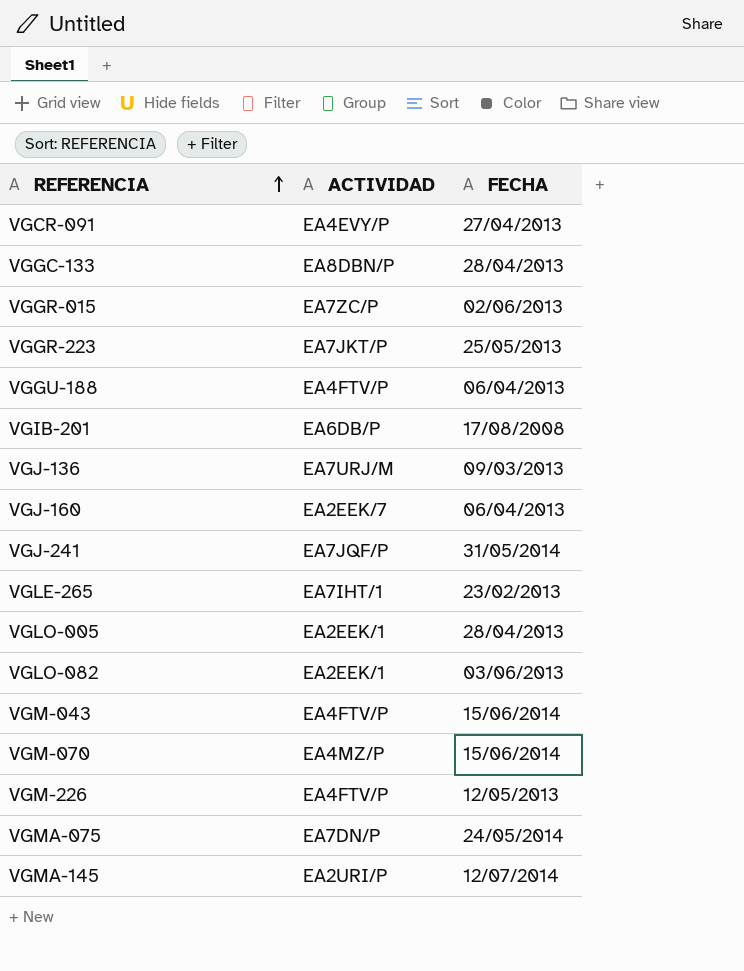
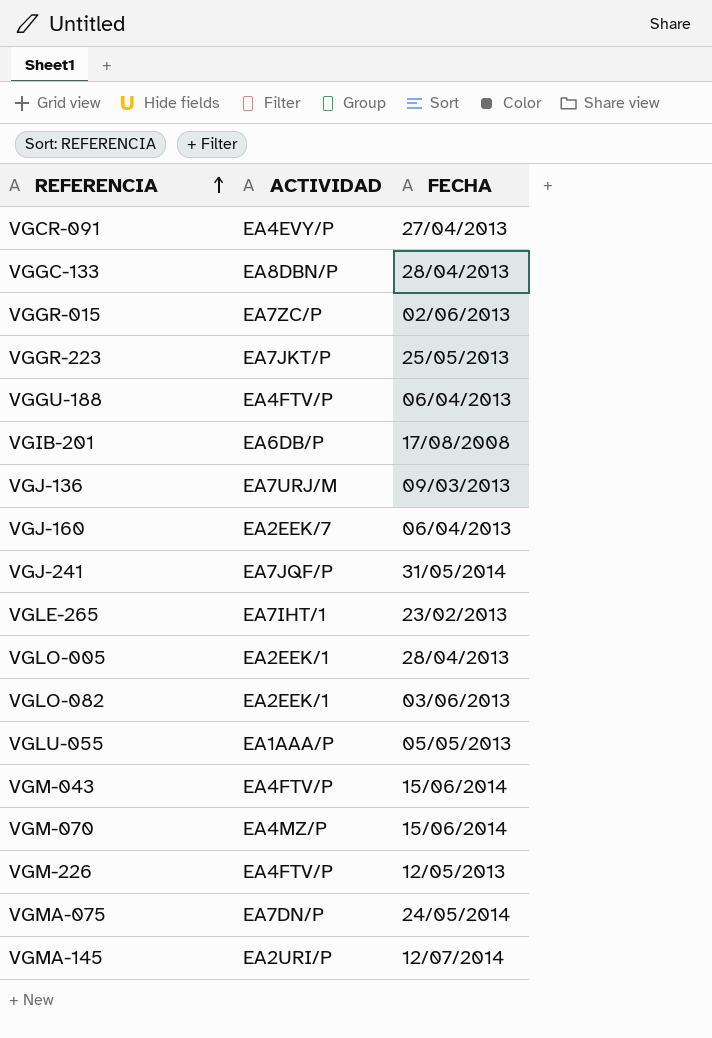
row VGLU-055: none -> EA1AAA/P | 05/05/2013

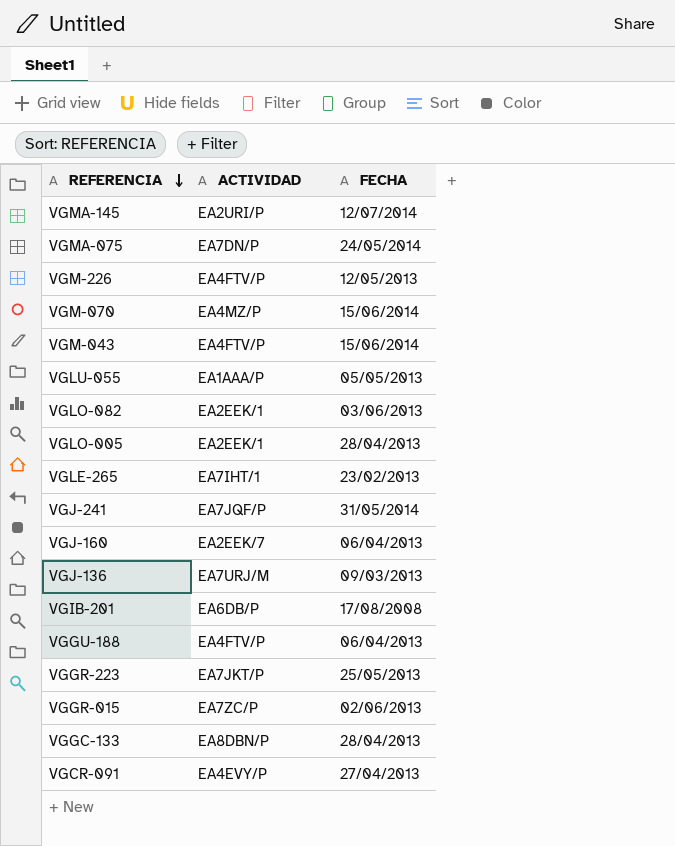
row order: REFERENCIA ascending -> REFERENCIA descending

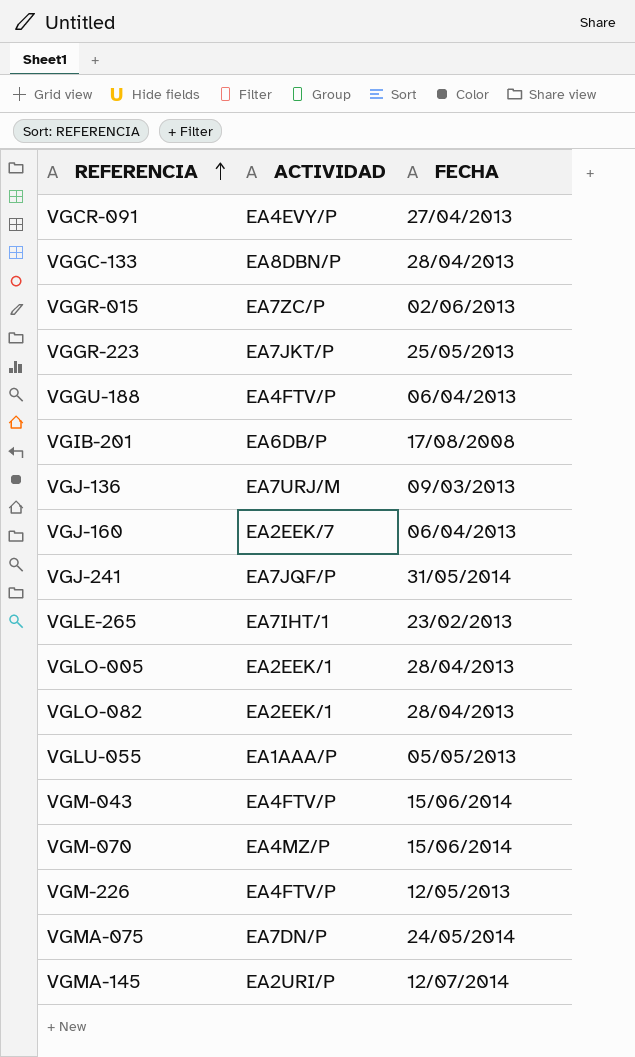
row order: REFERENCIA descending -> REFERENCIA ascending
VGLO-082 | FECHA: 03/06/2013 -> 28/04/2013

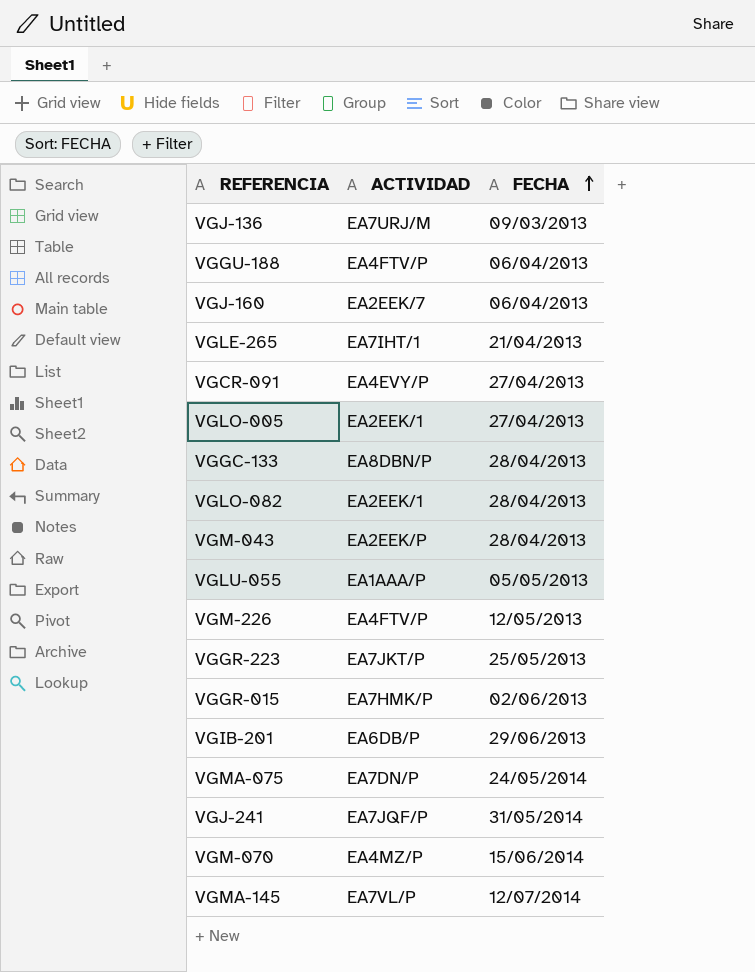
row order: REFERENCIA ascending -> FECHA ascending
VGLE-265 | FECHA: 23/02/2013 -> 21/04/2013
VGLO-005 | FECHA: 28/04/2013 -> 27/04/2013
VGM-043 | ACTIVIDAD: EA4FTV/P -> EA2EEK/P
VGM-043 | FECHA: 15/06/2014 -> 28/04/2013
VGGR-015 | ACTIVIDAD: EA7ZC/P -> EA7HMK/P
VGIB-201 | FECHA: 17/08/2008 -> 29/06/2013
VGMA-145 | ACTIVIDAD: EA2URI/P -> EA7VL/P

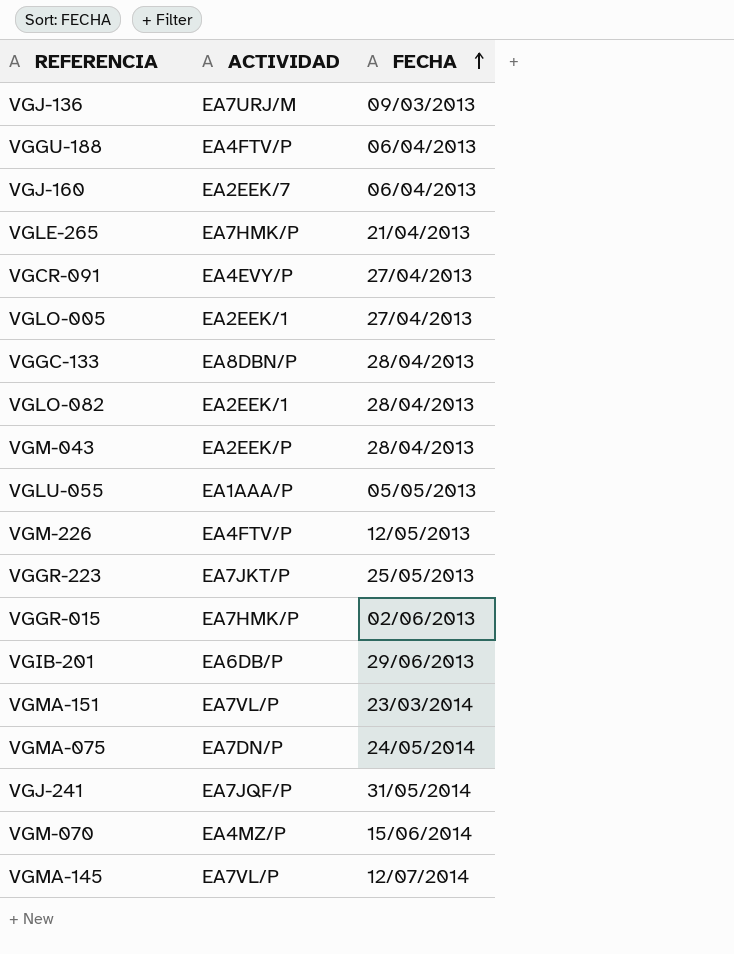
VGLE-265 | ACTIVIDAD: EA7IHT/1 -> EA7HMK/P
row VGMA-151: none -> EA7VL/P | 23/03/2014

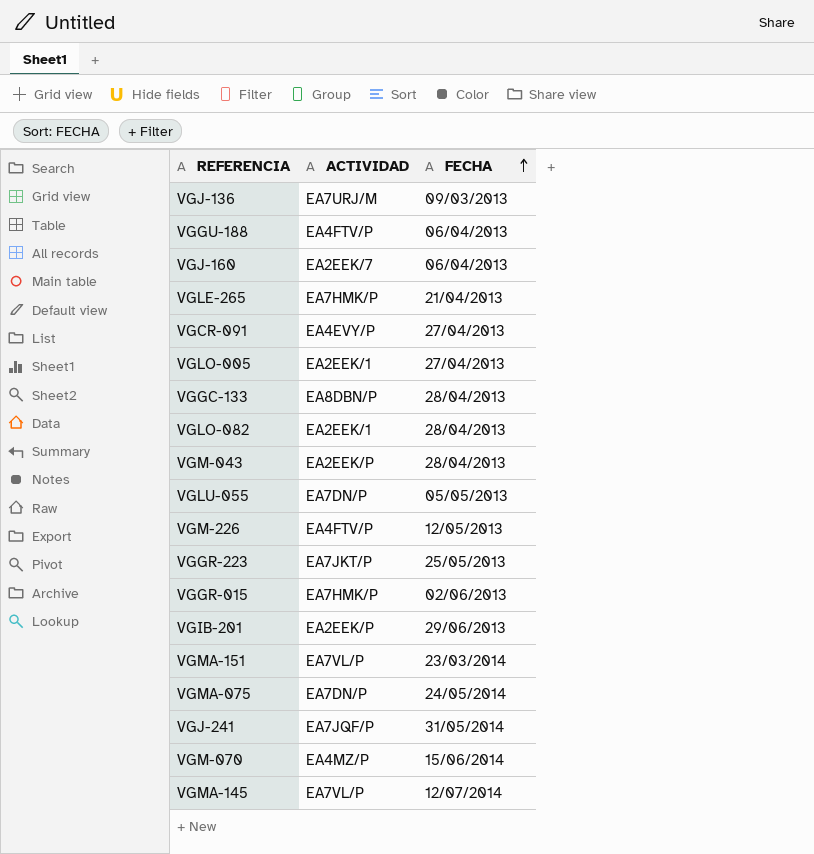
VGLU-055 | ACTIVIDAD: EA1AAA/P -> EA7DN/P
VGIB-201 | ACTIVIDAD: EA6DB/P -> EA2EEK/P

